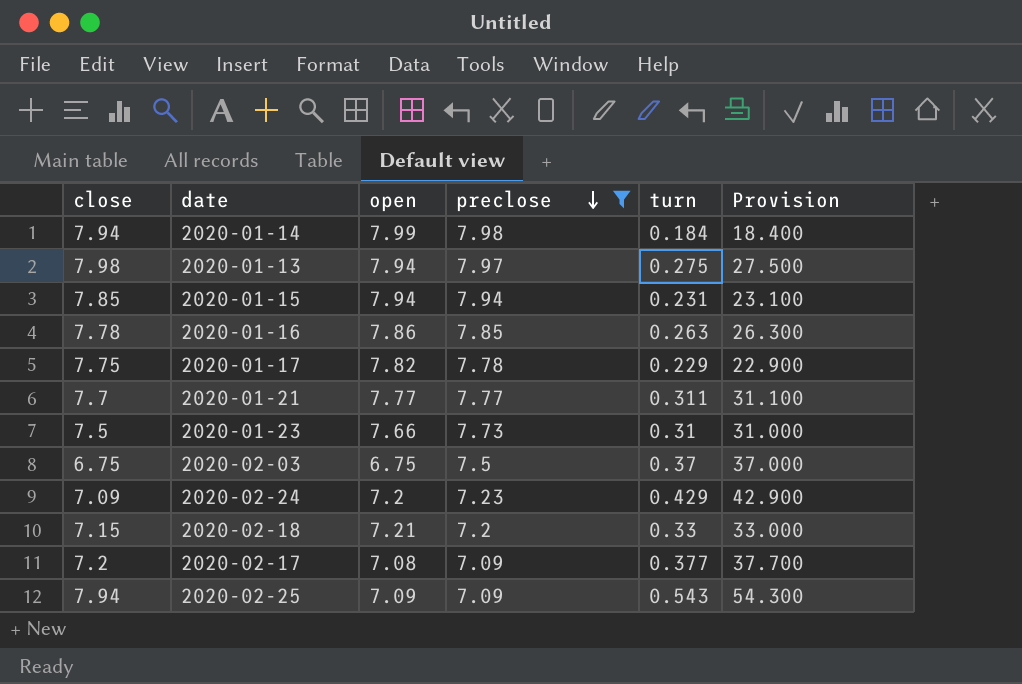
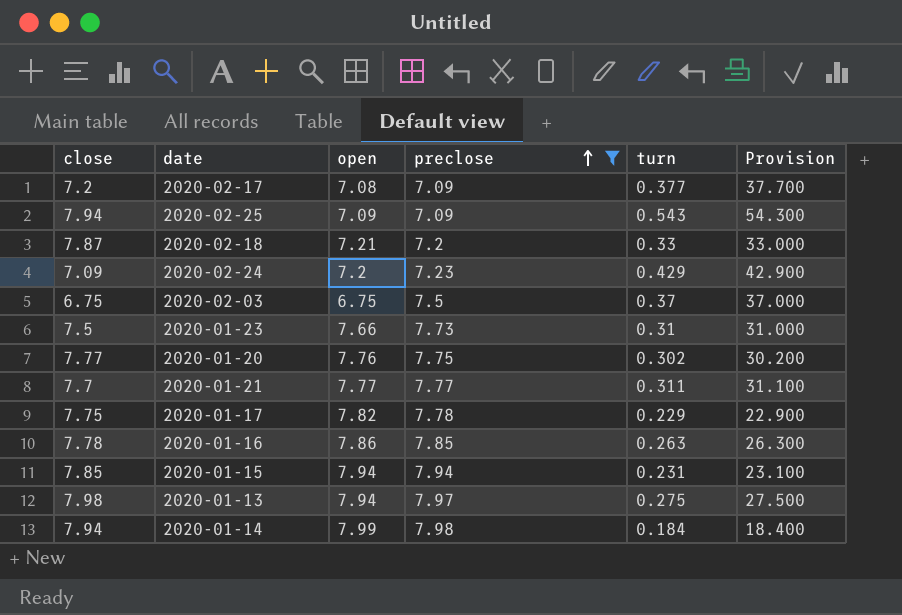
row order: preclose descending -> preclose ascending
2020-02-18 | close: 7.15 -> 7.87
row 2020-01-20: none -> 7.77 | 7.76 | 7.75 | 0.302 | 30.200

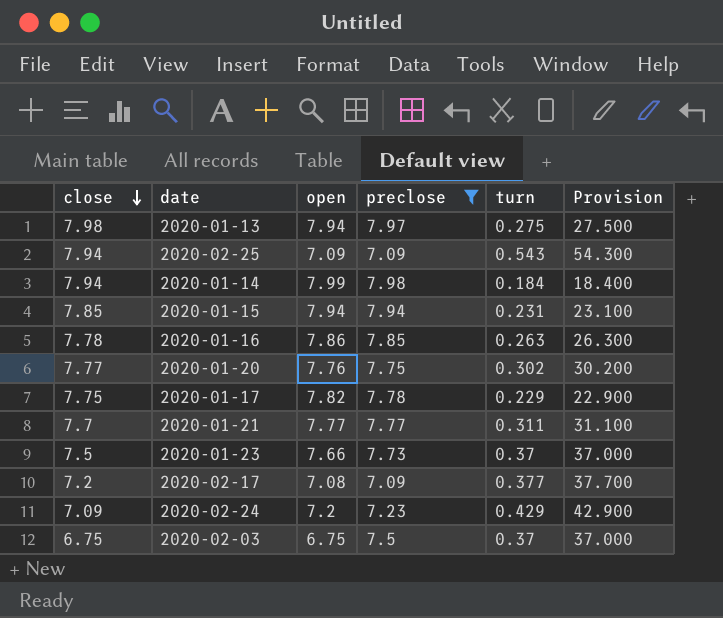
row order: preclose ascending -> close descending
row 2020-02-18: 7.87 | 7.21 | 7.2 | 0.33 | 33.000 -> none
2020-01-23 | turn: 0.31 -> 0.37
2020-01-23 | Provision: 31.000 -> 37.000

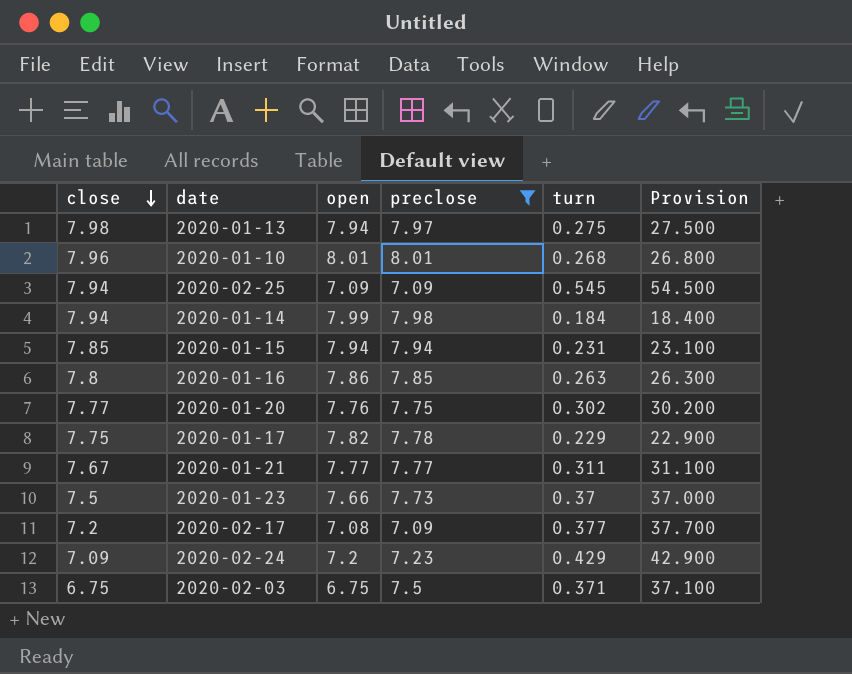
row 2020-01-10: none -> 7.96 | 8.01 | 8.01 | 0.268 | 26.800
2020-02-25 | turn: 0.543 -> 0.545
2020-02-25 | Provision: 54.300 -> 54.500
2020-01-16 | close: 7.78 -> 7.8
2020-01-21 | close: 7.7 -> 7.67
2020-02-03 | turn: 0.37 -> 0.371
2020-02-03 | Provision: 37.000 -> 37.100

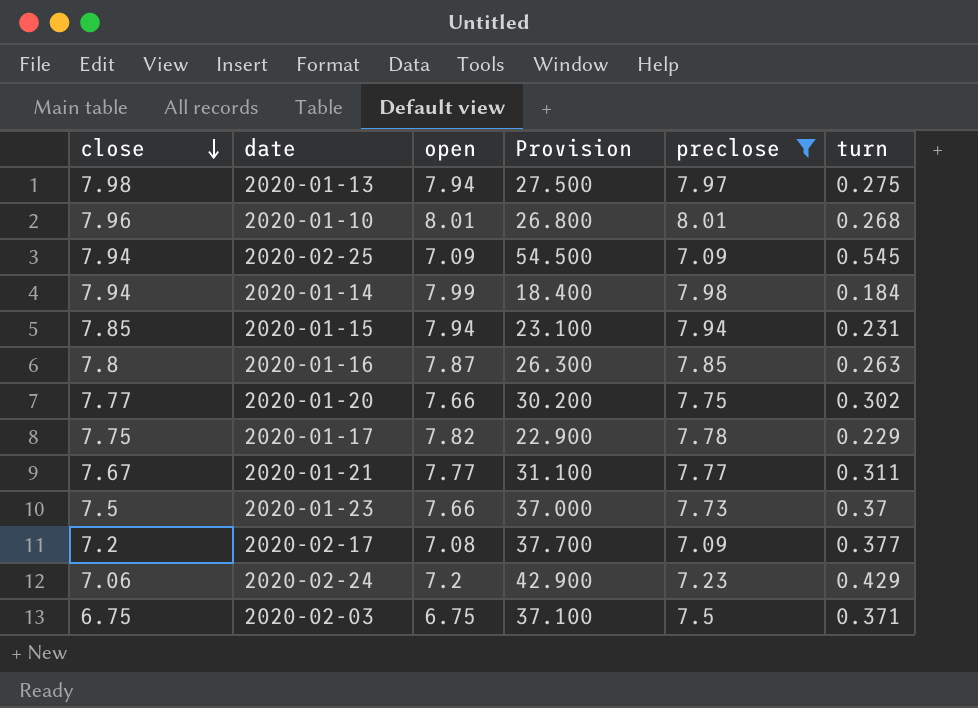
column Provision | position: 6 -> 4
2020-01-16 | open: 7.86 -> 7.87
2020-01-20 | open: 7.76 -> 7.66
2020-02-24 | close: 7.09 -> 7.06

